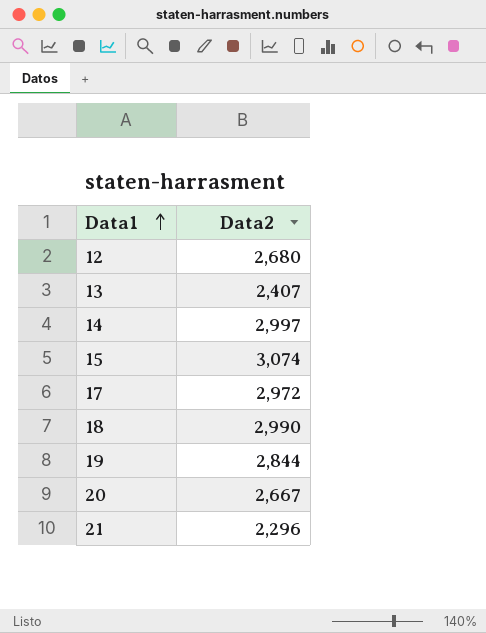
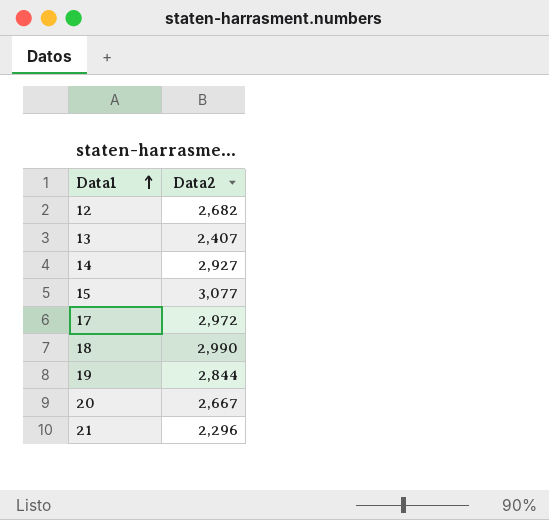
12 | Data2: 2,680 -> 2,682
14 | Data2: 2,997 -> 2,927
15 | Data2: 3,074 -> 3,077

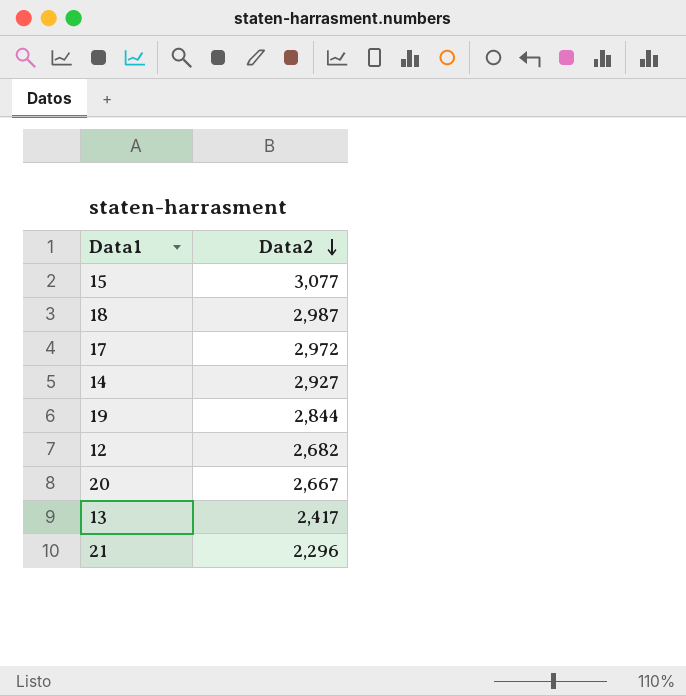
row order: Data1 ascending -> Data2 descending
18 | Data2: 2,990 -> 2,987
13 | Data2: 2,407 -> 2,417

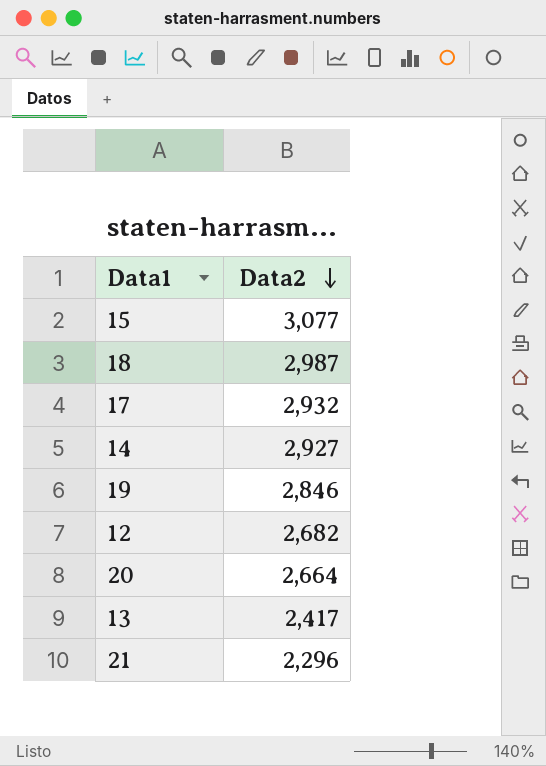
17 | Data2: 2,972 -> 2,932
19 | Data2: 2,844 -> 2,846
20 | Data2: 2,667 -> 2,664

